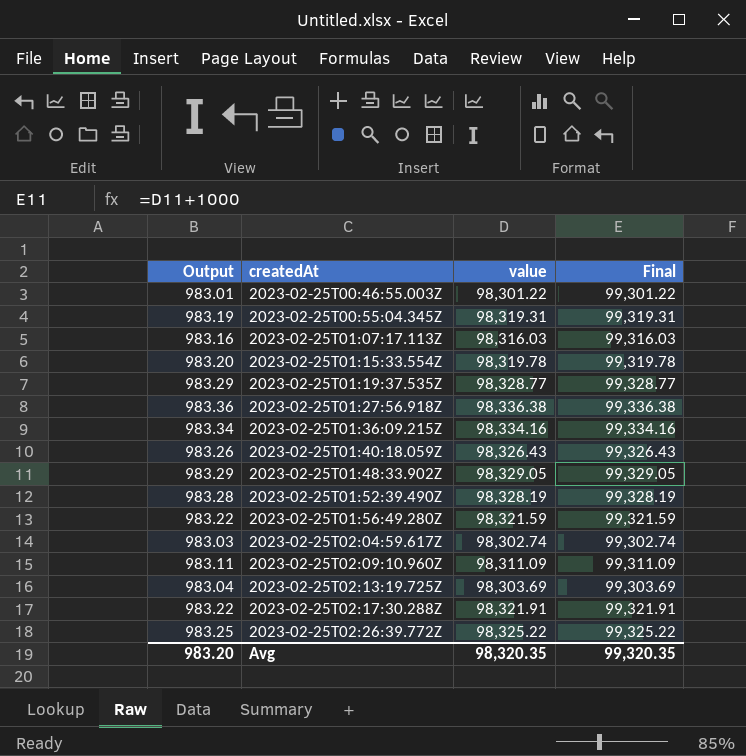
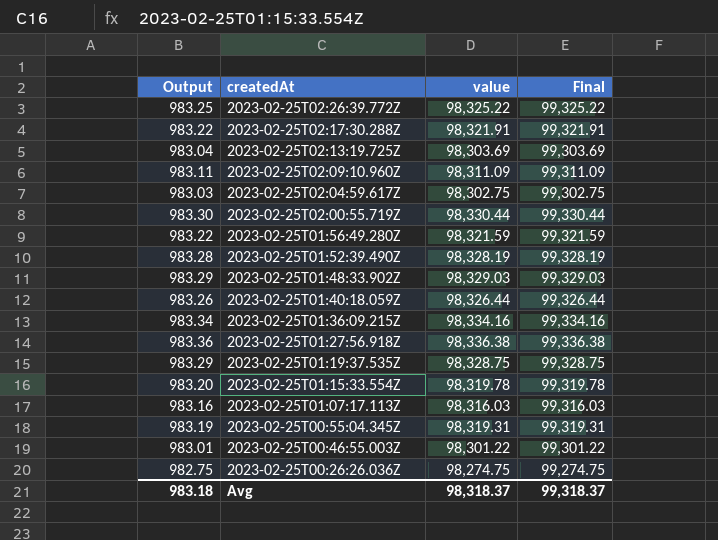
row order: createdAt ascending -> createdAt descending
2023-02-25T02:04:59.617Z | value: 98,302.74 -> 98,302.75
2023-02-25T02:04:59.617Z | Final: 99,302.74 -> 99,302.75
row 2023-02-25T02:00:55.719Z: none -> 983.30 | 98,330.44 | 99,330.44
2023-02-25T01:48:33.902Z | value: 98,329.05 -> 98,329.03
2023-02-25T01:48:33.902Z | Final: 99,329.05 -> 99,329.03
2023-02-25T01:40:18.059Z | value: 98,326.43 -> 98,326.44
2023-02-25T01:40:18.059Z | Final: 99,326.43 -> 99,326.44
2023-02-25T01:19:37.535Z | value: 98,328.77 -> 98,328.75
2023-02-25T01:19:37.535Z | Final: 99,328.77 -> 99,328.75
row 2023-02-25T00:26:26.036Z: none -> 982.75 | 98,274.75 | 99,274.75
Avg | Output: 983.20 -> 983.18
Avg | value: 98,320.35 -> 98,318.37
Avg | Final: 99,320.35 -> 99,318.37

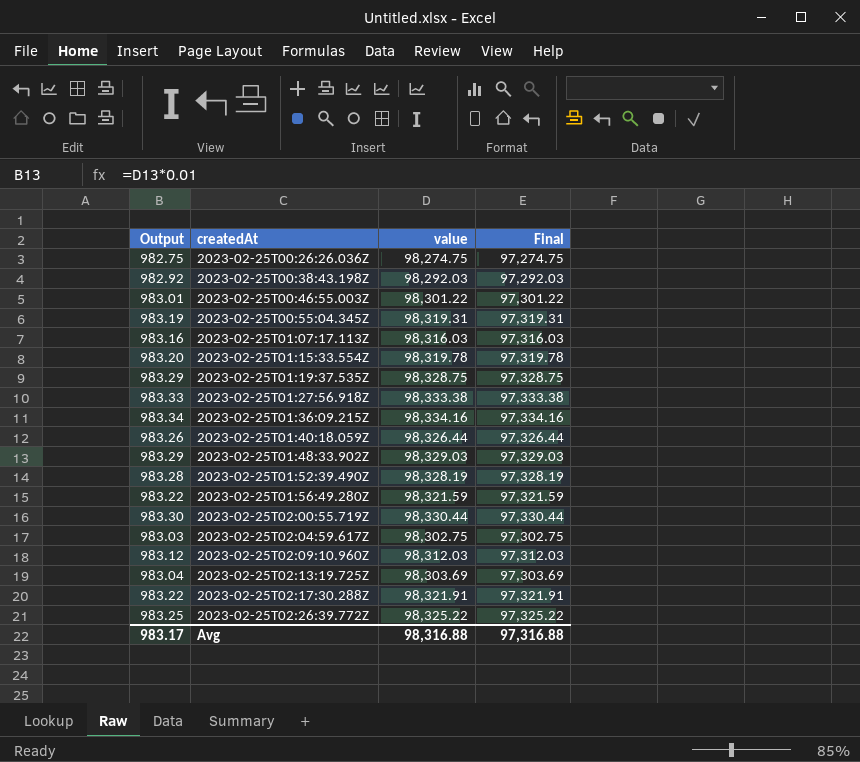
row order: createdAt descending -> createdAt ascending
column Final | formula: [value] + 1000 -> [value] - 1000
row 2023-02-25T00:38:43.198Z: none -> 982.92 | 98,292.03 | 97,292.03
2023-02-25T01:27:56.918Z | Output: 983.36 -> 983.33
2023-02-25T01:27:56.918Z | value: 98,336.38 -> 98,333.38
2023-02-25T02:09:10.960Z | Output: 983.11 -> 983.12
2023-02-25T02:09:10.960Z | value: 98,311.09 -> 98,312.03
Avg | Output: 983.18 -> 983.17
Avg | value: 98,318.37 -> 98,316.88
Avg | Final: 99,318.37 -> 97,316.88

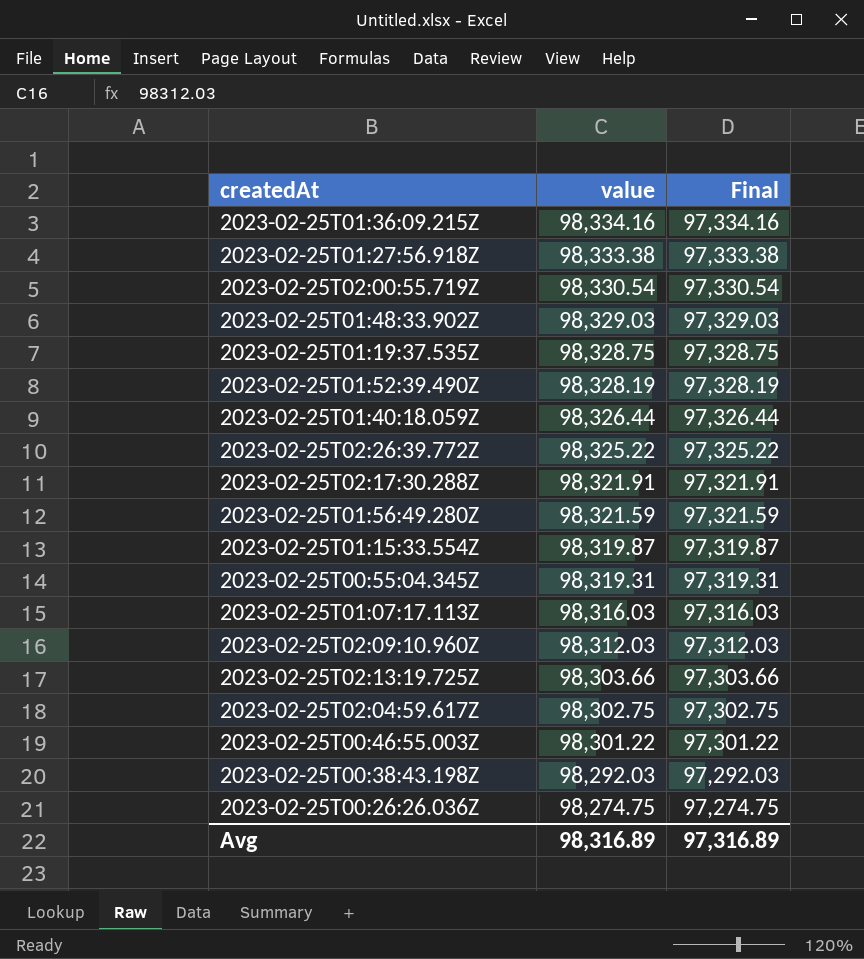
row order: createdAt ascending -> value descending
column Output | formula: [value] * 0.01 -> none
2023-02-25T02:00:55.719Z | value: 98,330.44 -> 98,330.54
2023-02-25T02:00:55.719Z | Final: 97,330.44 -> 97,330.54
2023-02-25T01:15:33.554Z | value: 98,319.78 -> 98,319.87
2023-02-25T01:15:33.554Z | Final: 97,319.78 -> 97,319.87
2023-02-25T02:13:19.725Z | value: 98,303.69 -> 98,303.66
2023-02-25T02:13:19.725Z | Final: 97,303.69 -> 97,303.66
Avg | value: 98,316.88 -> 98,316.89
Avg | Final: 97,316.88 -> 97,316.89

